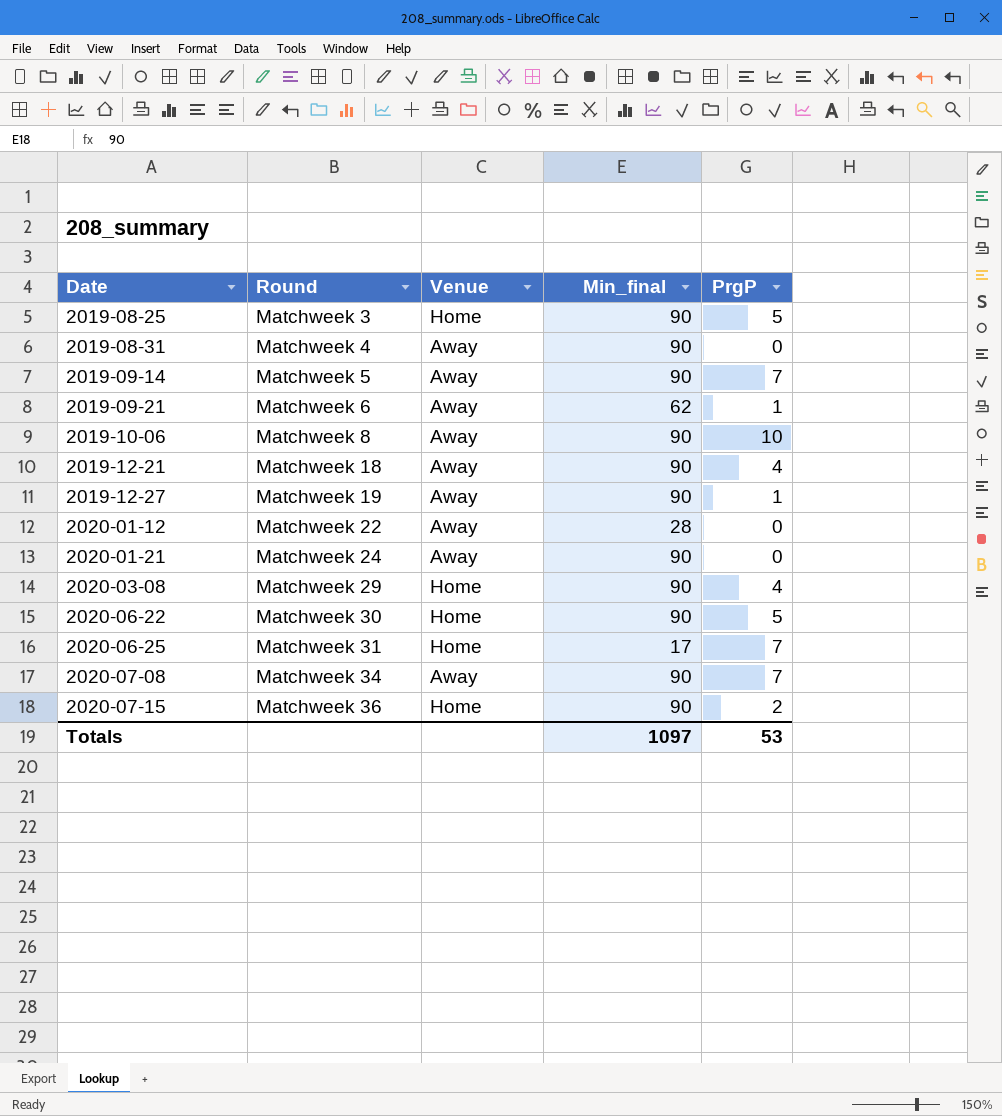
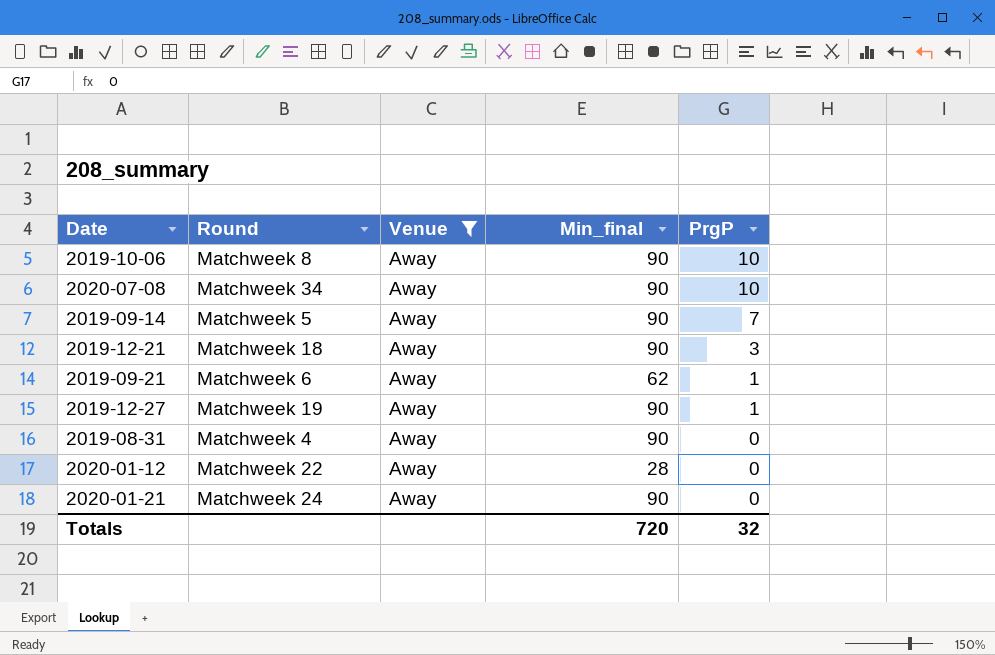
filter: none -> Venue = Away
row order: Date ascending -> PrgP descending
2020-07-08 | PrgP: 7 -> 10
2019-12-21 | PrgP: 4 -> 3
Totals | Min_final: 1097 -> 720
Totals | PrgP: 53 -> 32

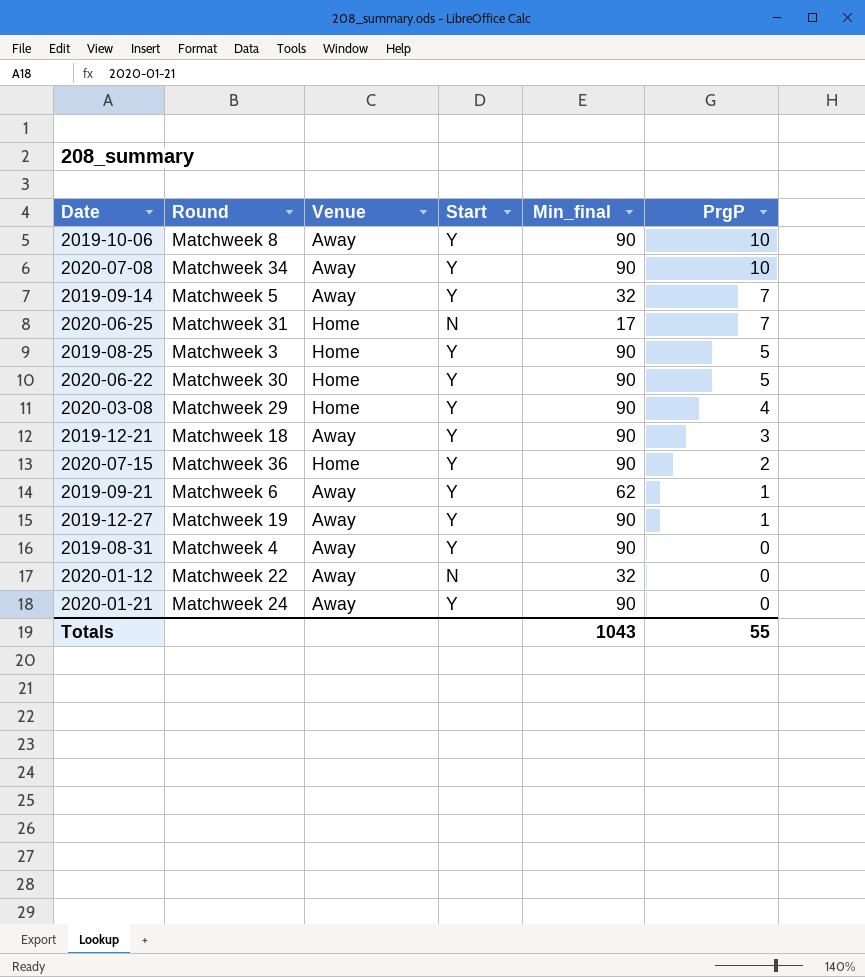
filter: Venue = Away -> none
column Start | position: none -> 4
2019-09-14 | Min_final: 90 -> 32
2020-01-12 | Min_final: 28 -> 32
Totals | Min_final: 720 -> 1043
Totals | PrgP: 32 -> 55

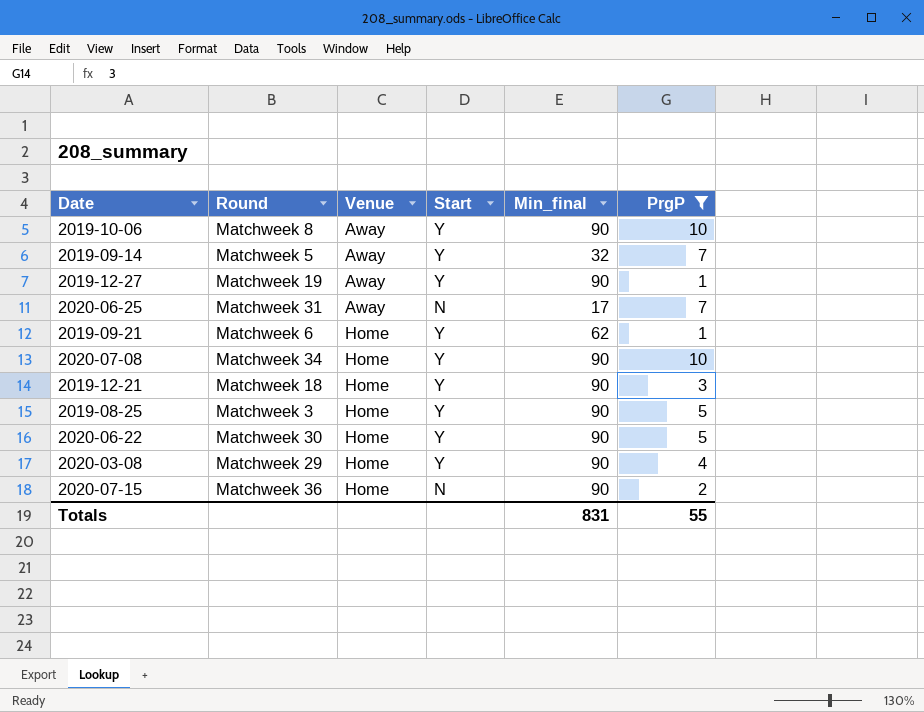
filter: none -> PrgP != 0
row order: PrgP descending -> Venue ascending
2020-06-25 | Venue: Home -> Away
2019-09-21 | Venue: Away -> Home
2020-07-08 | Venue: Away -> Home
2019-12-21 | Venue: Away -> Home
2020-07-15 | Start: Y -> N
Totals | Min_final: 1043 -> 831

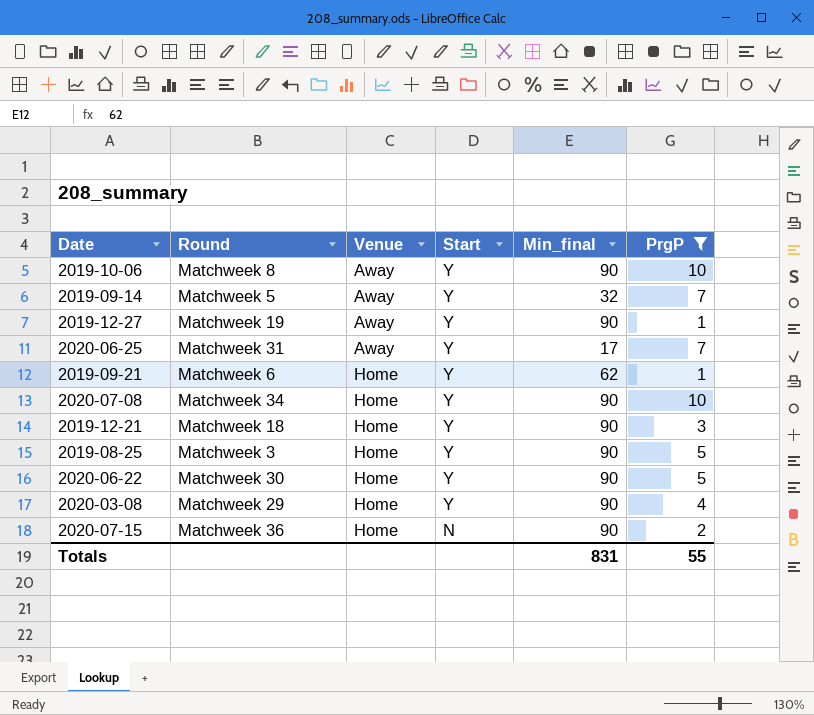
2020-06-25 | Start: N -> Y

